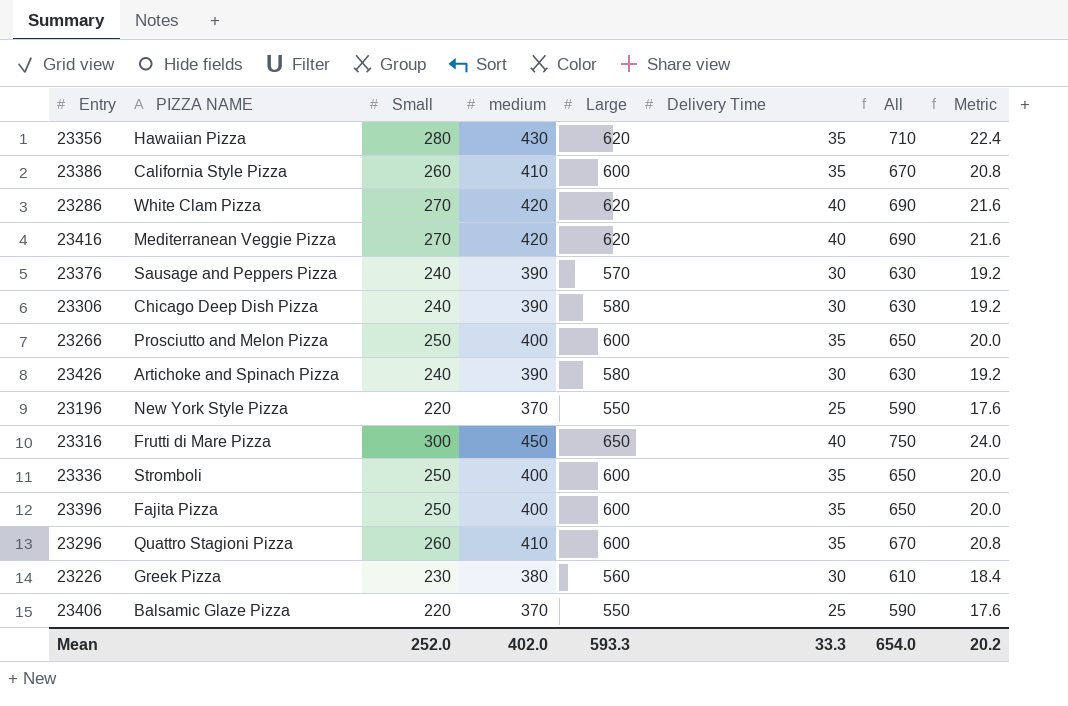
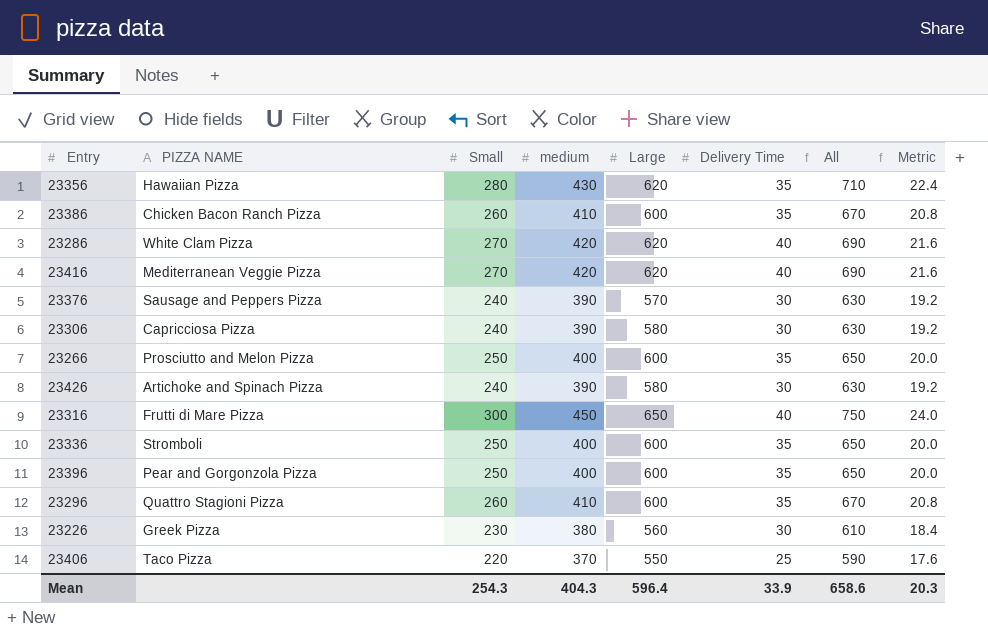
row 23196: New York Style Pizza | 220 | 370 | 550 | 25 | 590 | 17.6 -> none
23386 | PIZZA NAME: California Style Pizza -> Chicken Bacon Ranch Pizza
23306 | PIZZA NAME: Chicago Deep Dish Pizza -> Capricciosa Pizza
23396 | PIZZA NAME: Fajita Pizza -> Pear and Gorgonzola Pizza
23406 | PIZZA NAME: Balsamic Glaze Pizza -> Taco Pizza
Mean | Small: 252.0 -> 254.3
Mean | medium: 402.0 -> 404.3
Mean | Large: 593.3 -> 596.4
Mean | Delivery Time: 33.3 -> 33.9
Mean | All: 654.0 -> 658.6
Mean | Metric: 20.2 -> 20.3

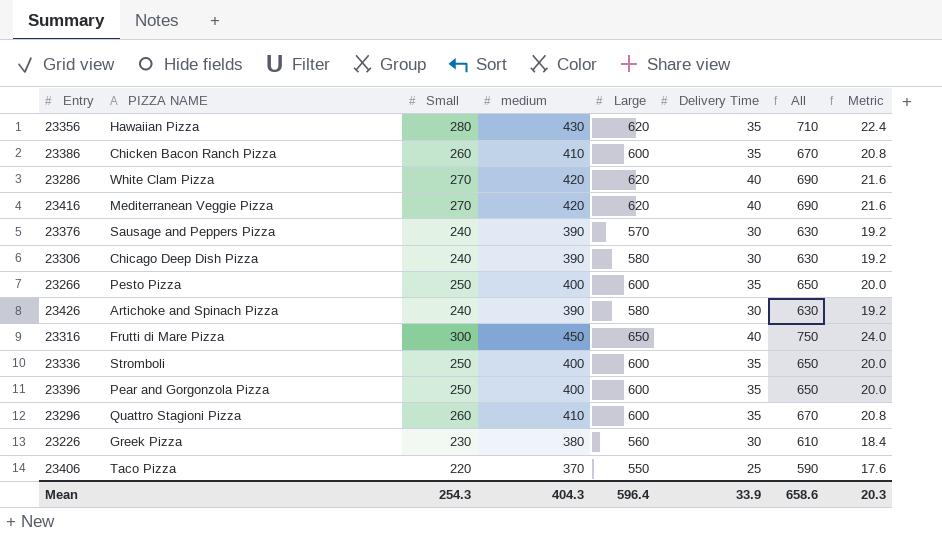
23306 | PIZZA NAME: Capricciosa Pizza -> Chicago Deep Dish Pizza
23266 | PIZZA NAME: Prosciutto and Melon Pizza -> Pesto Pizza

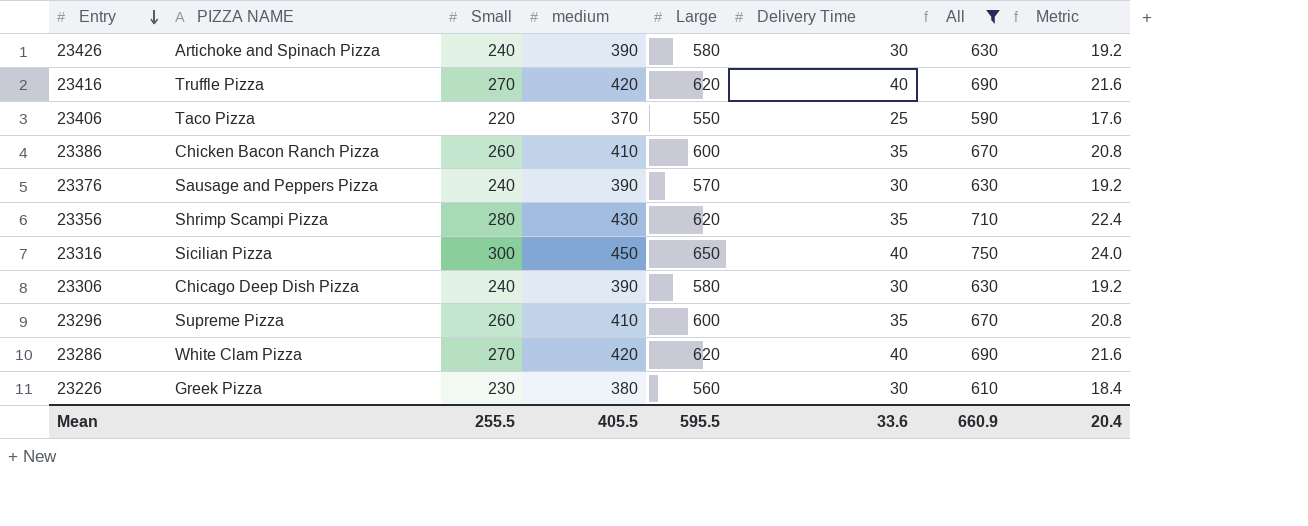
filter: none -> All != 650
row order: none -> Entry descending
23416 | PIZZA NAME: Mediterranean Veggie Pizza -> Truffle Pizza
23356 | PIZZA NAME: Hawaiian Pizza -> Shrimp Scampi Pizza
23316 | PIZZA NAME: Frutti di Mare Pizza -> Sicilian Pizza
23296 | PIZZA NAME: Quattro Stagioni Pizza -> Supreme Pizza
Mean | Small: 254.3 -> 255.5
Mean | medium: 404.3 -> 405.5
Mean | Large: 596.4 -> 595.5
Mean | Delivery Time: 33.9 -> 33.6
Mean | All: 658.6 -> 660.9
Mean | Metric: 20.3 -> 20.4

